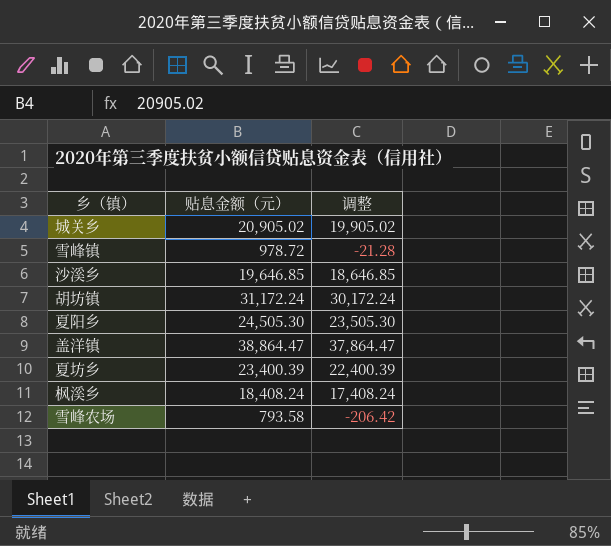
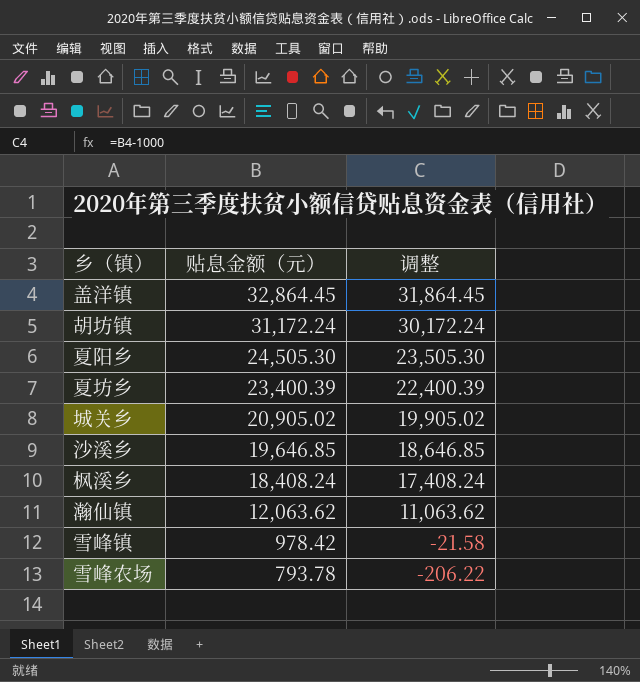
row order: none -> 贴息金额（元） descending
盖洋镇 | 贴息金额（元）: 38,864.47 -> 32,864.45
盖洋镇 | 调整: 37,864.47 -> 31,864.45
row 瀚仙镇: none -> 12,063.62 | 11,063.62
雪峰镇 | 贴息金额（元）: 978.72 -> 978.42
雪峰镇 | 调整: -21.28 -> -21.58
雪峰农场 | 贴息金额（元）: 793.58 -> 793.78
雪峰农场 | 调整: -206.42 -> -206.22

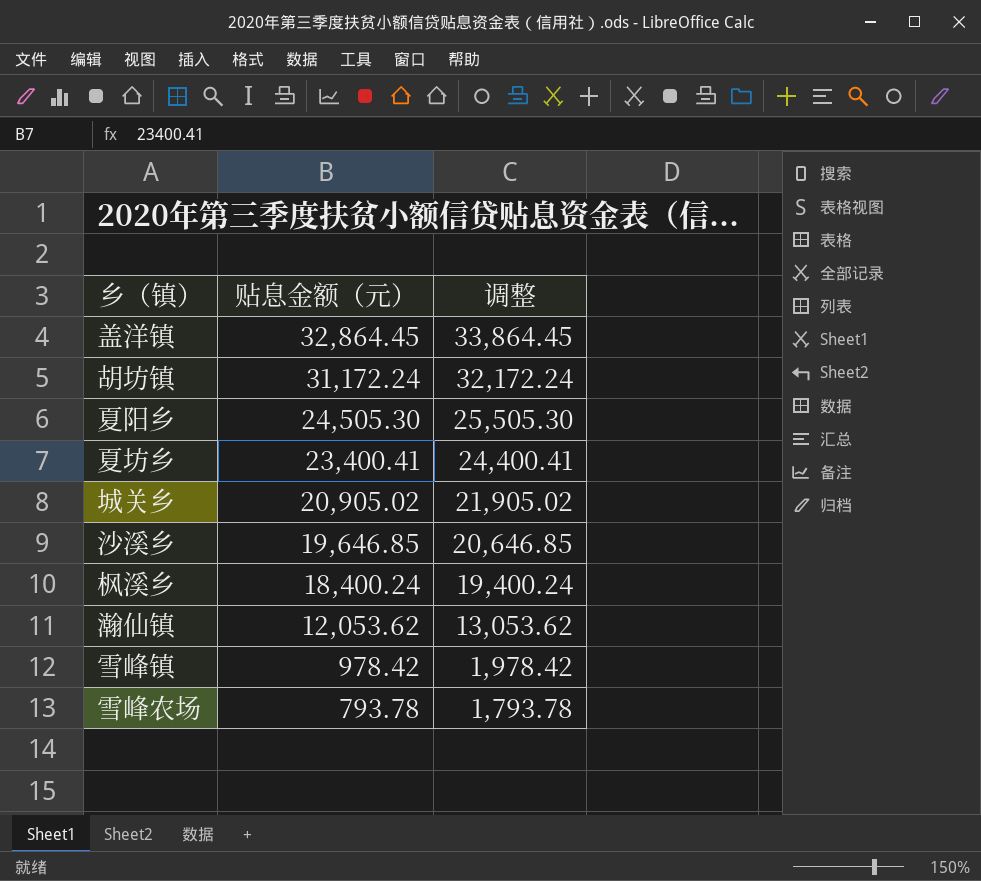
column 调整 | formula: [贴息金额（元）] - 1000 -> [贴息金额（元）] + 1000
夏坊乡 | 贴息金额（元）: 23,400.39 -> 23,400.41
枫溪乡 | 贴息金额（元）: 18,408.24 -> 18,400.24
瀚仙镇 | 贴息金额（元）: 12,063.62 -> 12,053.62

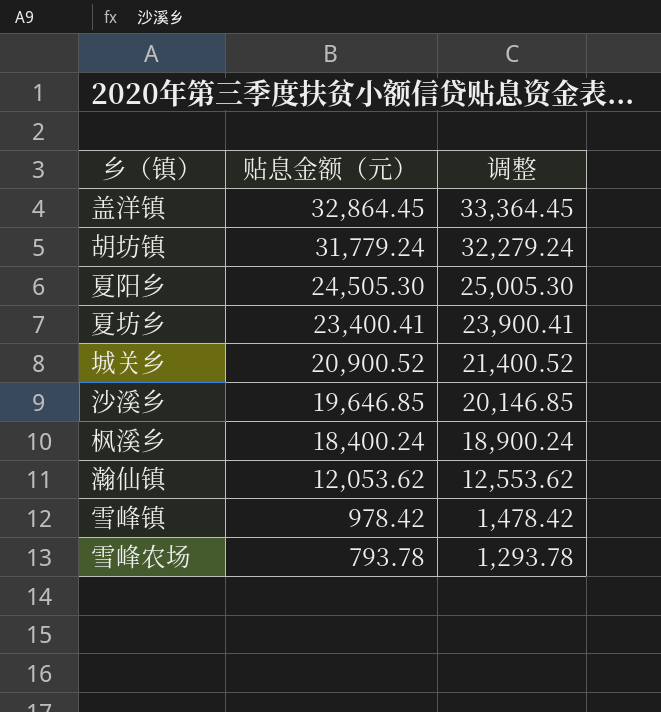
column 调整 | formula: [贴息金额（元）] + 1000 -> [贴息金额（元）] + 500
胡坊镇 | 贴息金额（元）: 31,172.24 -> 31,779.24
城关乡 | 贴息金额（元）: 20,905.02 -> 20,900.52

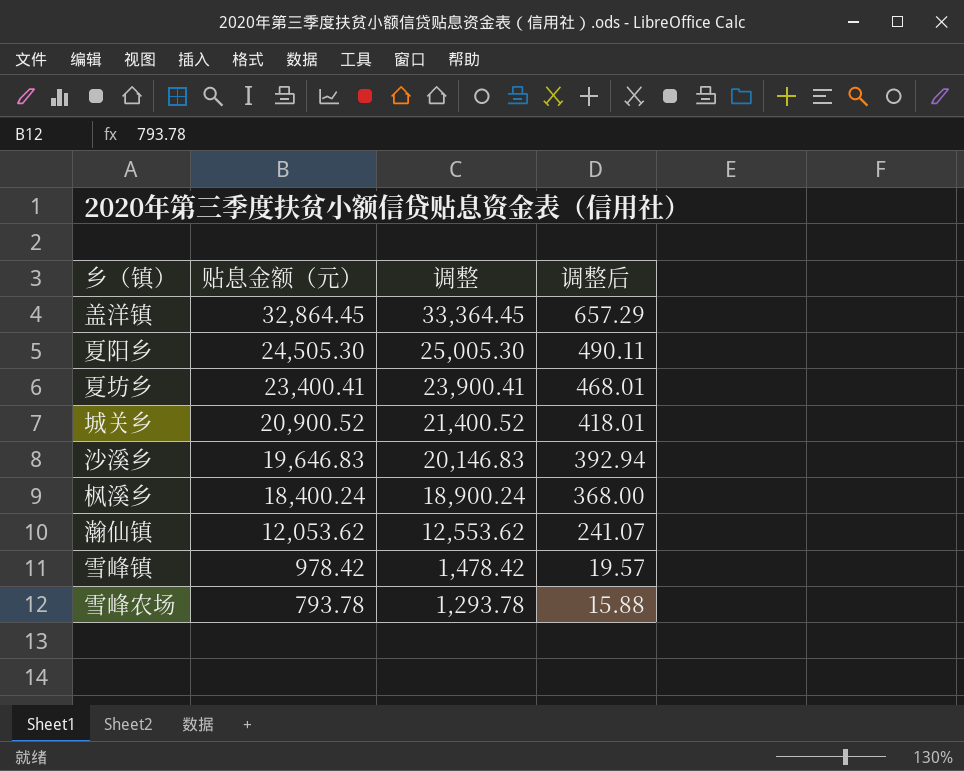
column 调整后 | formula: none -> [贴息金额（元）] * 0.02
row 胡坊镇: 31,779.24 | 32,279.24 -> none
沙溪乡 | 贴息金额（元）: 19,646.85 -> 19,646.83
沙溪乡 | 调整: 20,146.85 -> 20,146.83

